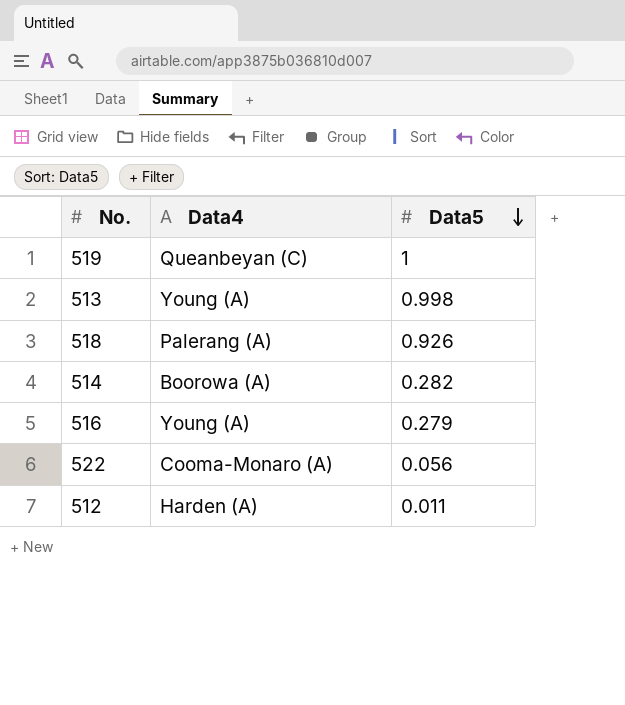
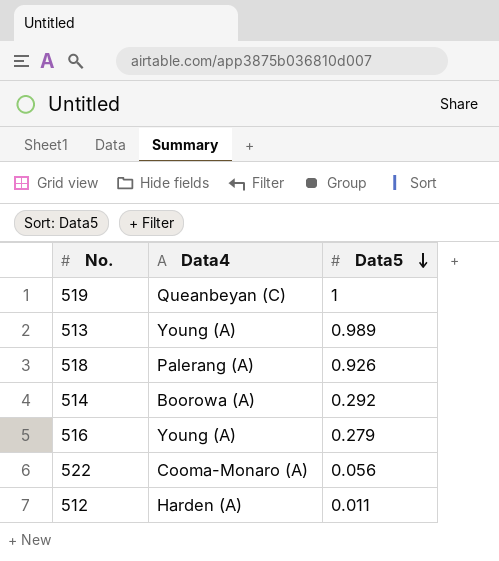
513 | Data5: 0.998 -> 0.989
514 | Data5: 0.282 -> 0.292

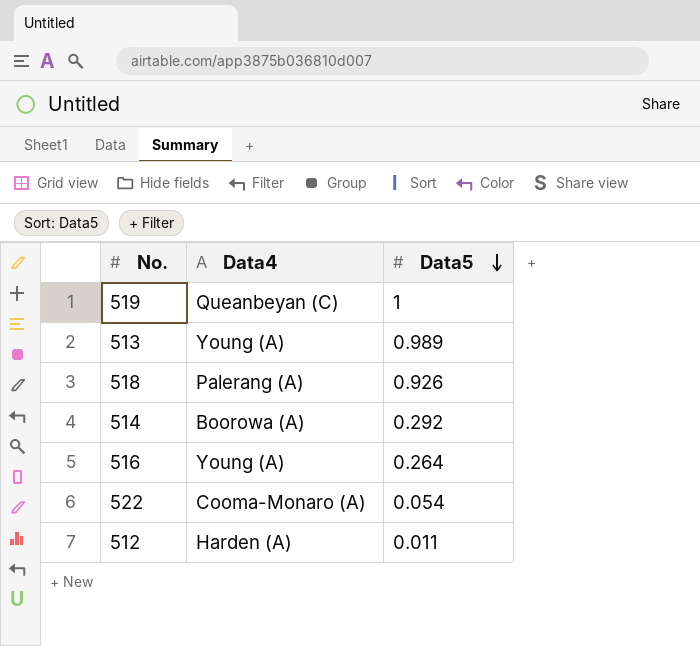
516 | Data5: 0.279 -> 0.264
522 | Data5: 0.056 -> 0.054

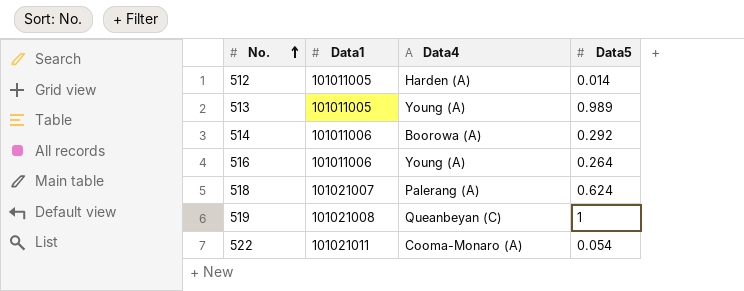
row order: Data5 descending -> No. ascending
column Data1 | position: none -> 2
512 | Data5: 0.011 -> 0.014
518 | Data5: 0.926 -> 0.624

